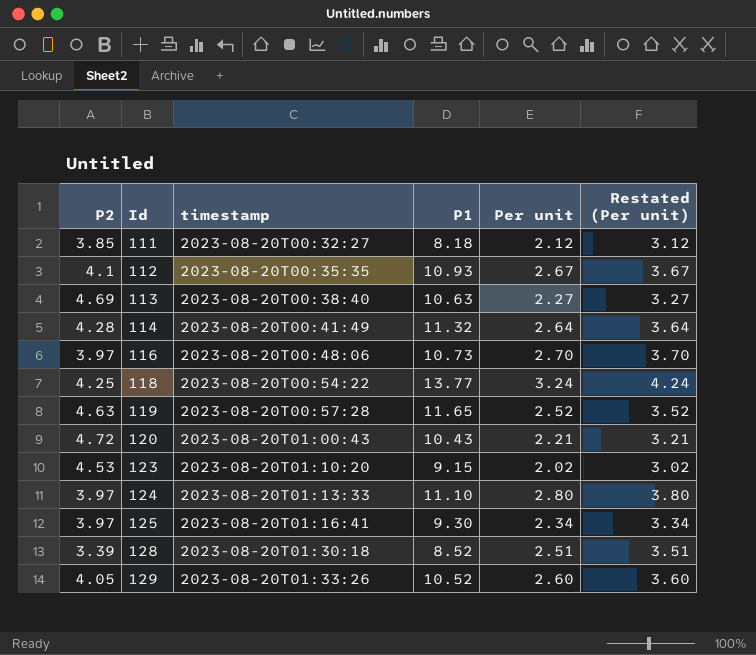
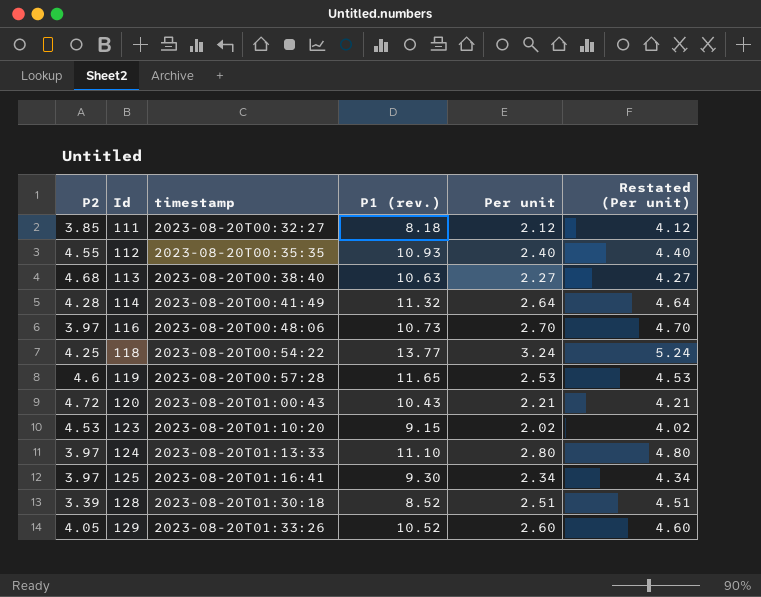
column name: P1 -> P1 (rev.)
column Restated (Per unit) | formula: [Per unit] + 1 -> [Per unit] + 2
112 | P2: 4.1 -> 4.55
112 | Per unit: 2.67 -> 2.40
113 | P2: 4.69 -> 4.68
119 | P2: 4.63 -> 4.6
119 | Per unit: 2.52 -> 2.53

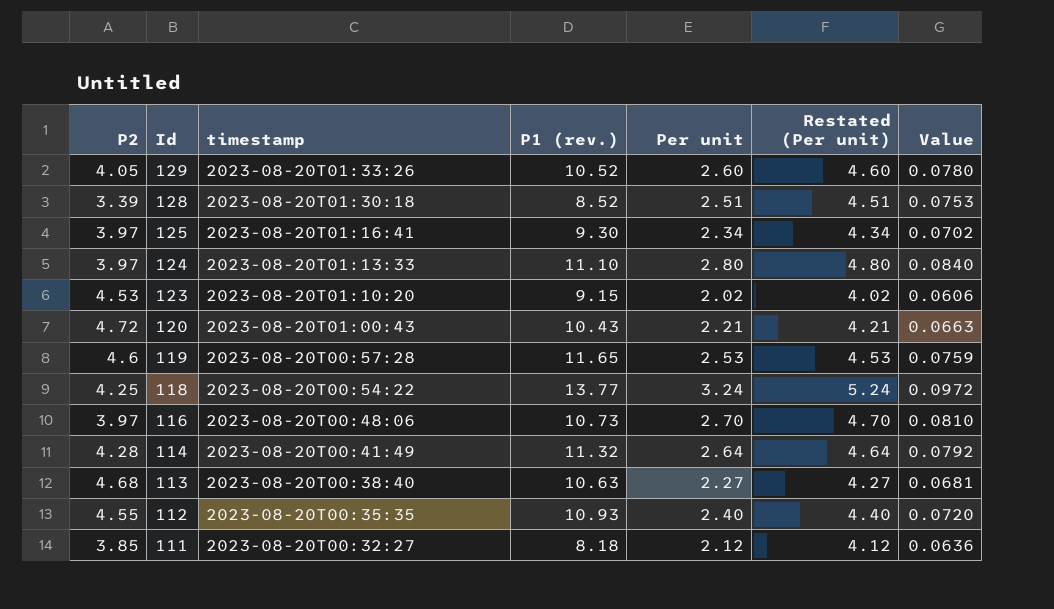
row order: Id ascending -> Id descending
column Value | formula: none -> [Per unit] * 0.03

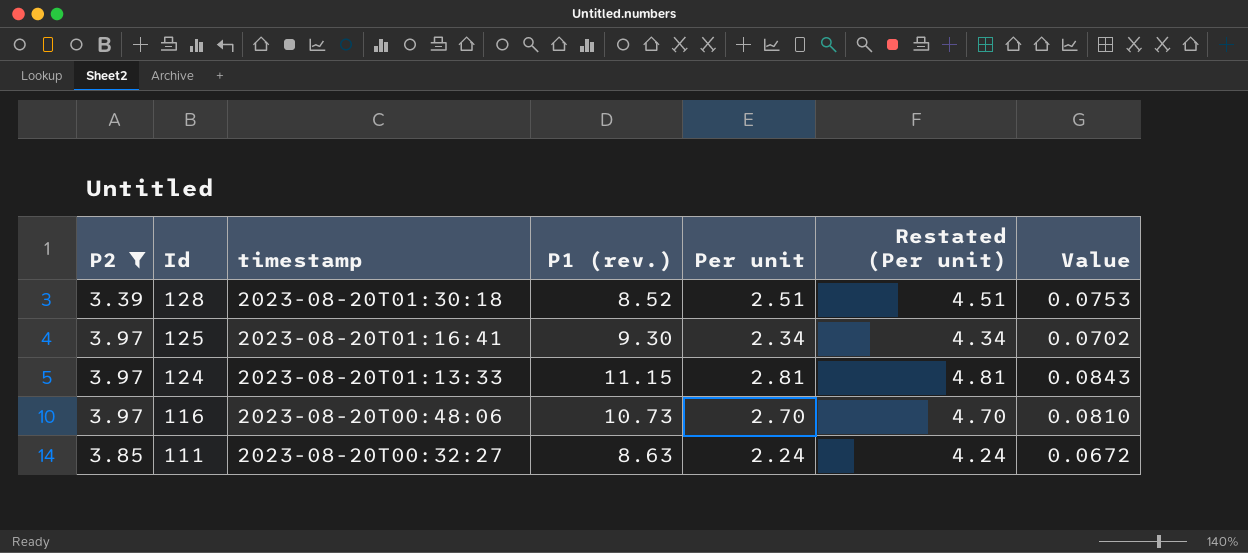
filter: none -> P2 <= 3.97
124 | P1 (rev.): 11.10 -> 11.15
124 | Per unit: 2.80 -> 2.81
124 | Restated (Per unit): 4.80 -> 4.81
124 | Value: 0.0840 -> 0.0843
111 | P1 (rev.): 8.18 -> 8.63
111 | Per unit: 2.12 -> 2.24
111 | Restated (Per unit): 4.12 -> 4.24
111 | Value: 0.0636 -> 0.0672

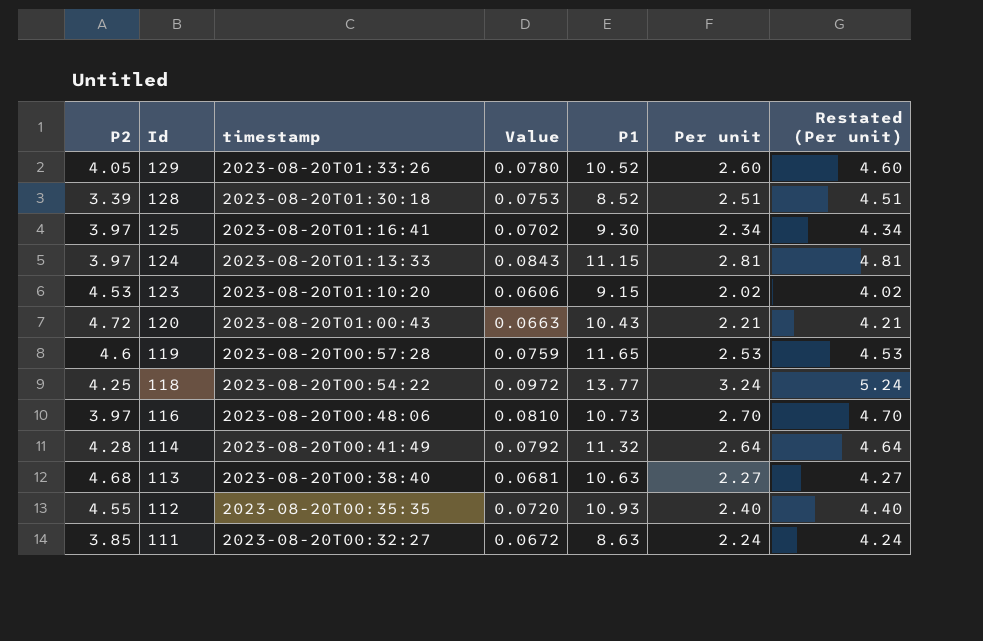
filter: P2 <= 3.97 -> none
column Value | position: 7 -> 4
column name: P1 (rev.) -> P1

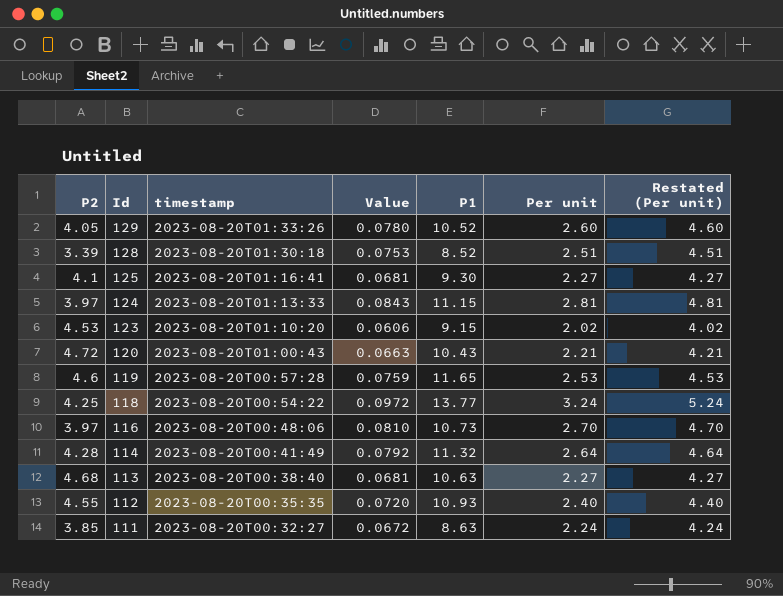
125 | P2: 3.97 -> 4.1
125 | Value: 0.0702 -> 0.0681
125 | Per unit: 2.34 -> 2.27
125 | Restated (Per unit): 4.34 -> 4.27

